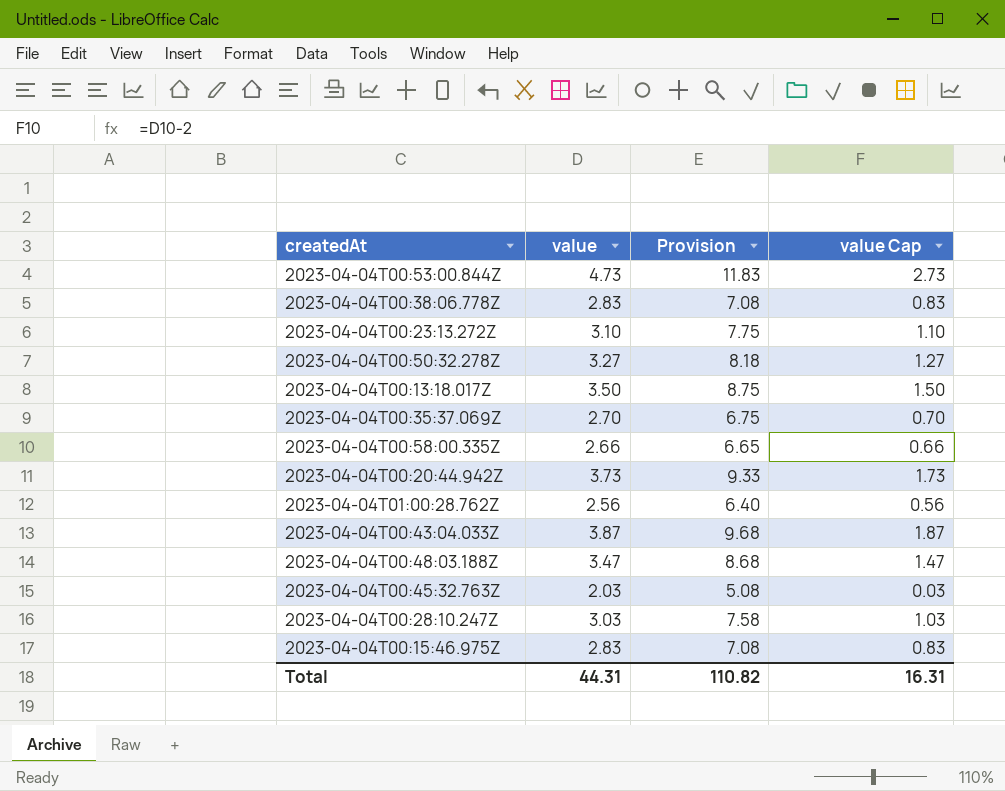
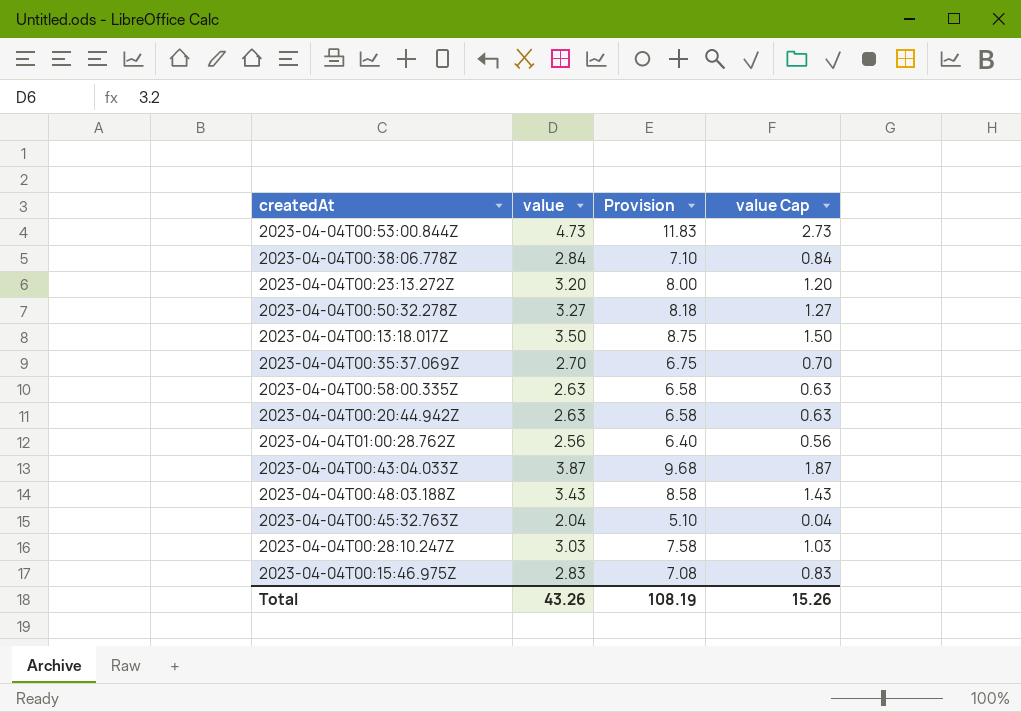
2023-04-04T00:38:06.778Z | value: 2.83 -> 2.84
2023-04-04T00:38:06.778Z | Provision: 7.08 -> 7.10
2023-04-04T00:38:06.778Z | value Cap: 0.83 -> 0.84
2023-04-04T00:23:13.272Z | value: 3.10 -> 3.20
2023-04-04T00:23:13.272Z | Provision: 7.75 -> 8.00
2023-04-04T00:23:13.272Z | value Cap: 1.10 -> 1.20
2023-04-04T00:58:00.335Z | value: 2.66 -> 2.63
2023-04-04T00:58:00.335Z | Provision: 6.65 -> 6.58
2023-04-04T00:58:00.335Z | value Cap: 0.66 -> 0.63
2023-04-04T00:20:44.942Z | value: 3.73 -> 2.63
2023-04-04T00:20:44.942Z | Provision: 9.33 -> 6.58
2023-04-04T00:20:44.942Z | value Cap: 1.73 -> 0.63
2023-04-04T00:48:03.188Z | value: 3.47 -> 3.43
2023-04-04T00:48:03.188Z | Provision: 8.68 -> 8.58
2023-04-04T00:48:03.188Z | value Cap: 1.47 -> 1.43
2023-04-04T00:45:32.763Z | value: 2.03 -> 2.04
2023-04-04T00:45:32.763Z | Provision: 5.08 -> 5.10
2023-04-04T00:45:32.763Z | value Cap: 0.03 -> 0.04
Total | value: 44.31 -> 43.26
Total | Provision: 110.82 -> 108.19
Total | value Cap: 16.31 -> 15.26

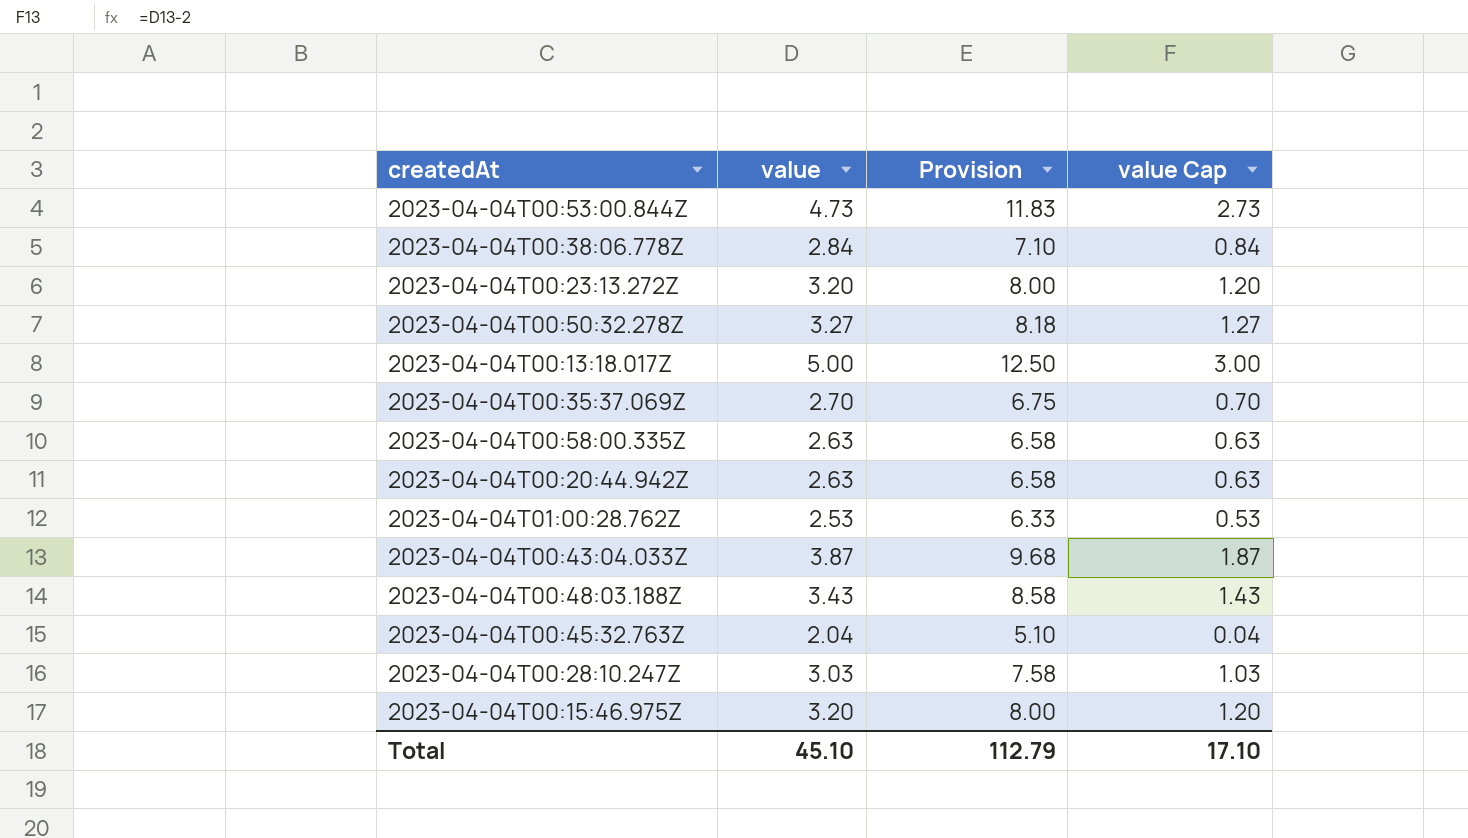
2023-04-04T00:13:18.017Z | value: 3.50 -> 5.00
2023-04-04T00:13:18.017Z | Provision: 8.75 -> 12.50
2023-04-04T00:13:18.017Z | value Cap: 1.50 -> 3.00
2023-04-04T01:00:28.762Z | value: 2.56 -> 2.53
2023-04-04T01:00:28.762Z | Provision: 6.40 -> 6.33
2023-04-04T01:00:28.762Z | value Cap: 0.56 -> 0.53
2023-04-04T00:15:46.975Z | value: 2.83 -> 3.20
2023-04-04T00:15:46.975Z | Provision: 7.08 -> 8.00
2023-04-04T00:15:46.975Z | value Cap: 0.83 -> 1.20
Total | value: 43.26 -> 45.10
Total | Provision: 108.19 -> 112.79
Total | value Cap: 15.26 -> 17.10

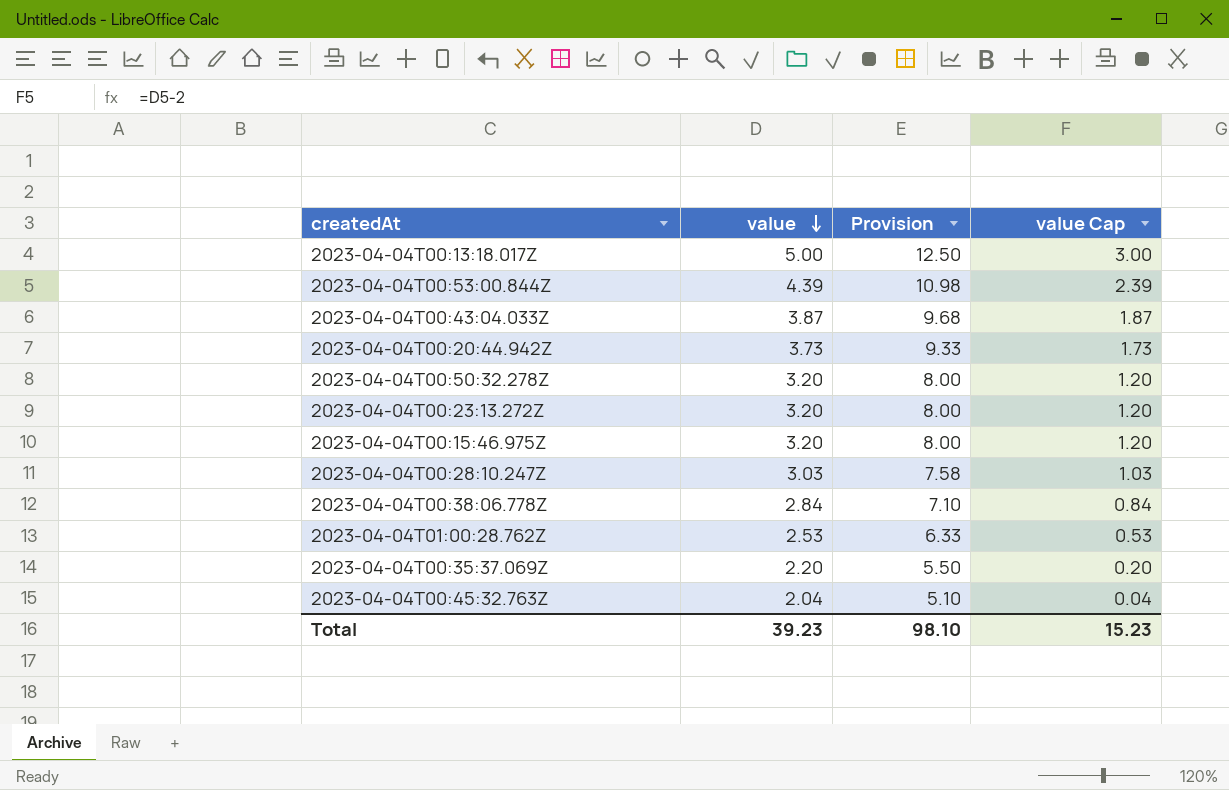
row order: none -> value descending
row 2023-04-04T00:58:00.335Z: 2.63 | 6.58 | 0.63 -> none
row 2023-04-04T00:48:03.188Z: 3.43 | 8.58 | 1.43 -> none
2023-04-04T00:53:00.844Z | value: 4.73 -> 4.39
2023-04-04T00:53:00.844Z | Provision: 11.83 -> 10.98
2023-04-04T00:53:00.844Z | value Cap: 2.73 -> 2.39
2023-04-04T00:20:44.942Z | value: 2.63 -> 3.73
2023-04-04T00:20:44.942Z | Provision: 6.58 -> 9.33
2023-04-04T00:20:44.942Z | value Cap: 0.63 -> 1.73
2023-04-04T00:50:32.278Z | value: 3.27 -> 3.20
2023-04-04T00:50:32.278Z | Provision: 8.18 -> 8.00
2023-04-04T00:50:32.278Z | value Cap: 1.27 -> 1.20
2023-04-04T00:35:37.069Z | value: 2.70 -> 2.20
2023-04-04T00:35:37.069Z | Provision: 6.75 -> 5.50
2023-04-04T00:35:37.069Z | value Cap: 0.70 -> 0.20
Total | value: 45.10 -> 39.23
Total | Provision: 112.79 -> 98.10
Total | value Cap: 17.10 -> 15.23

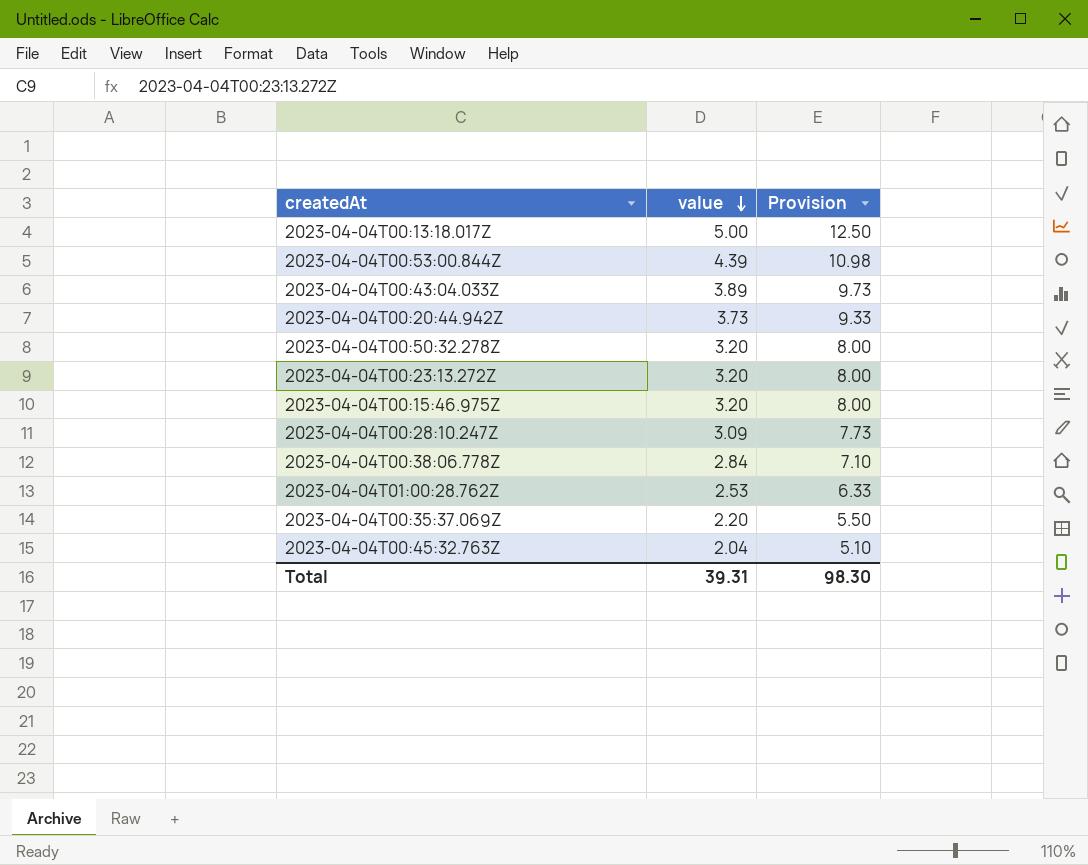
column value Cap | formula: [value] - 2 -> none
2023-04-04T00:43:04.033Z | value: 3.87 -> 3.89
2023-04-04T00:43:04.033Z | Provision: 9.68 -> 9.73
2023-04-04T00:28:10.247Z | value: 3.03 -> 3.09
2023-04-04T00:28:10.247Z | Provision: 7.58 -> 7.73
Total | value: 39.23 -> 39.31
Total | Provision: 98.10 -> 98.30

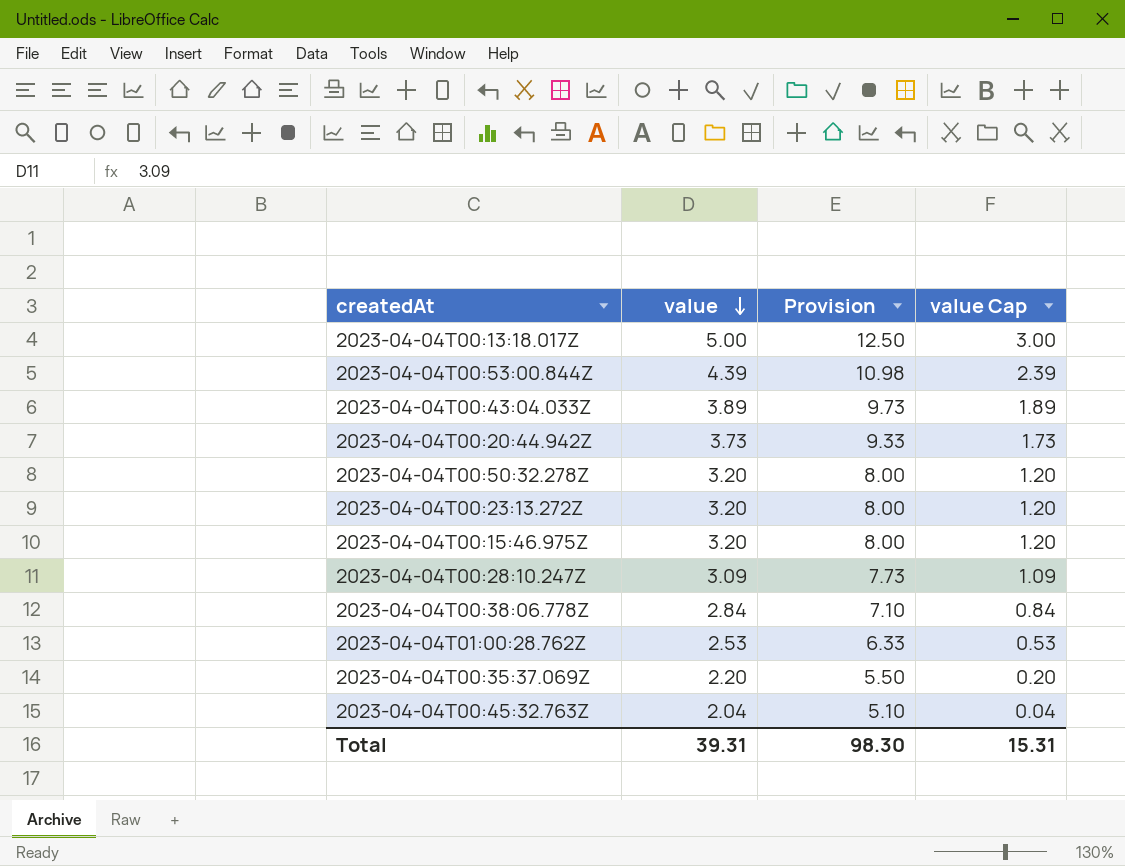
column value Cap | formula: none -> [value] - 2

